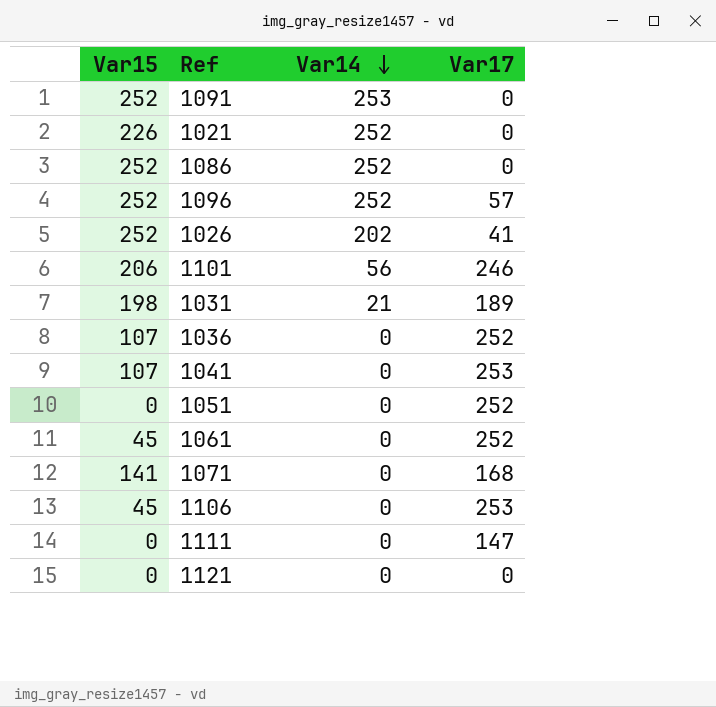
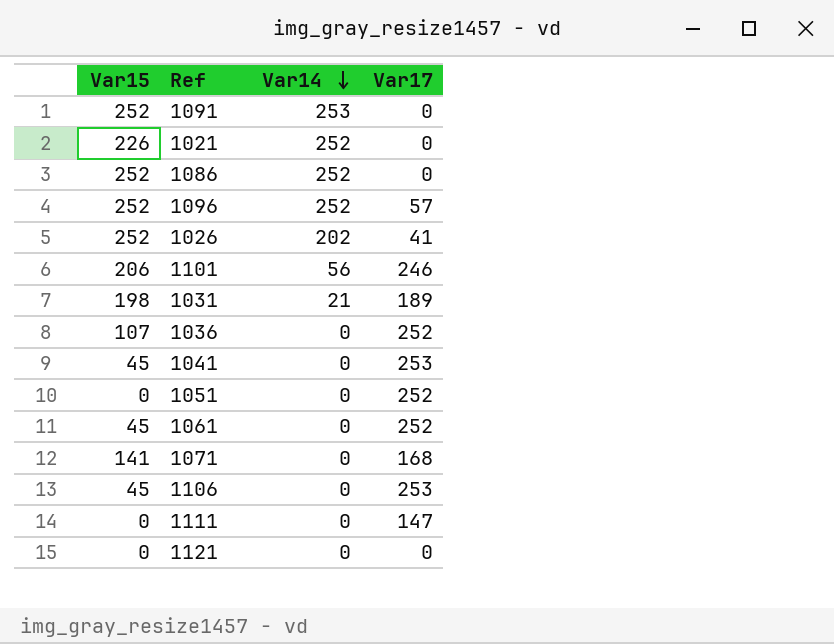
1041 | Var15: 107 -> 45

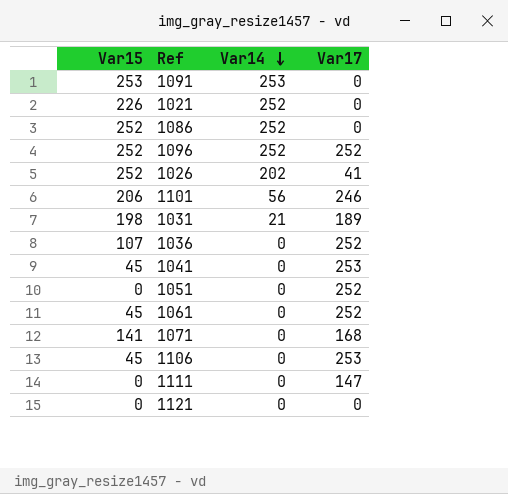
1091 | Var15: 252 -> 253
1096 | Var17: 57 -> 252

